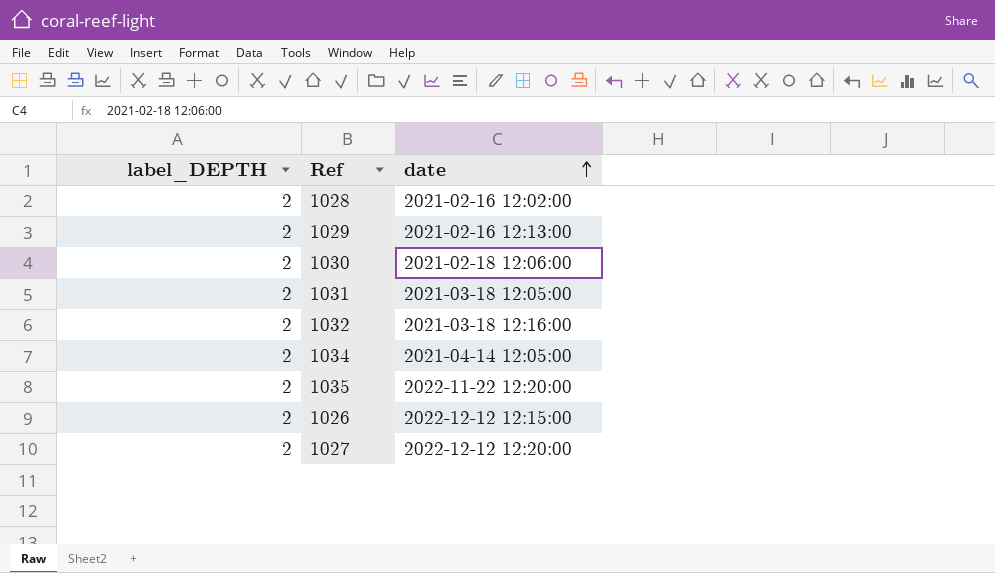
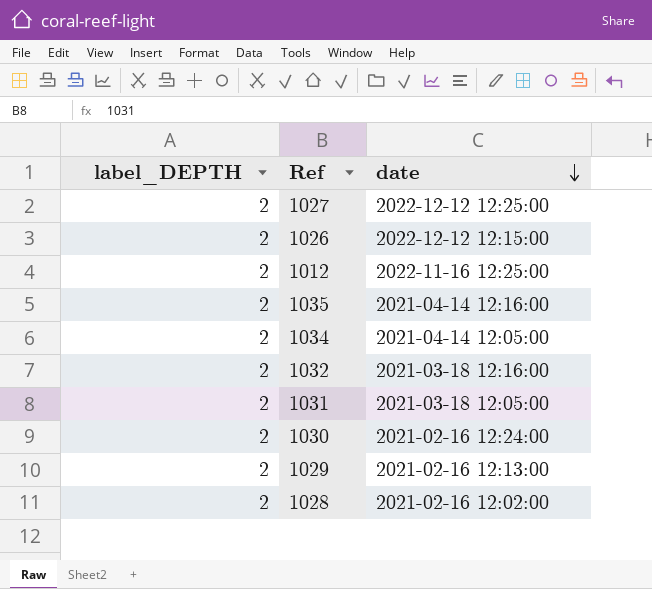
row order: date ascending -> date descending
1027 | date: 2022-12-12 12:20:00 -> 2022-12-12 12:25:00
row 1012: none -> 2 | 2022-11-16 12:25:00
1035 | date: 2022-11-22 12:20:00 -> 2021-04-14 12:16:00
1030 | date: 2021-02-18 12:06:00 -> 2021-02-16 12:24:00

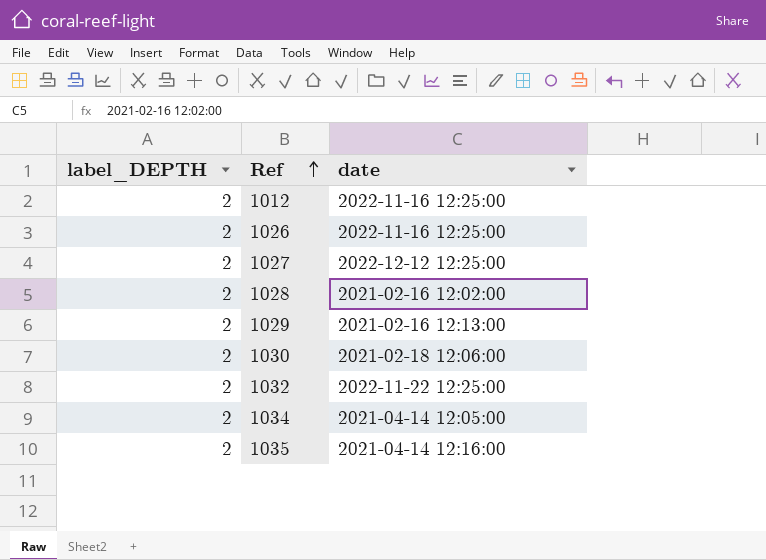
row order: date descending -> Ref ascending
row 1031: 2 | 2021-03-18 12:05:00 -> none
1026 | date: 2022-12-12 12:15:00 -> 2022-11-16 12:25:00
1030 | date: 2021-02-16 12:24:00 -> 2021-02-18 12:06:00
1032 | date: 2021-03-18 12:16:00 -> 2022-11-22 12:25:00

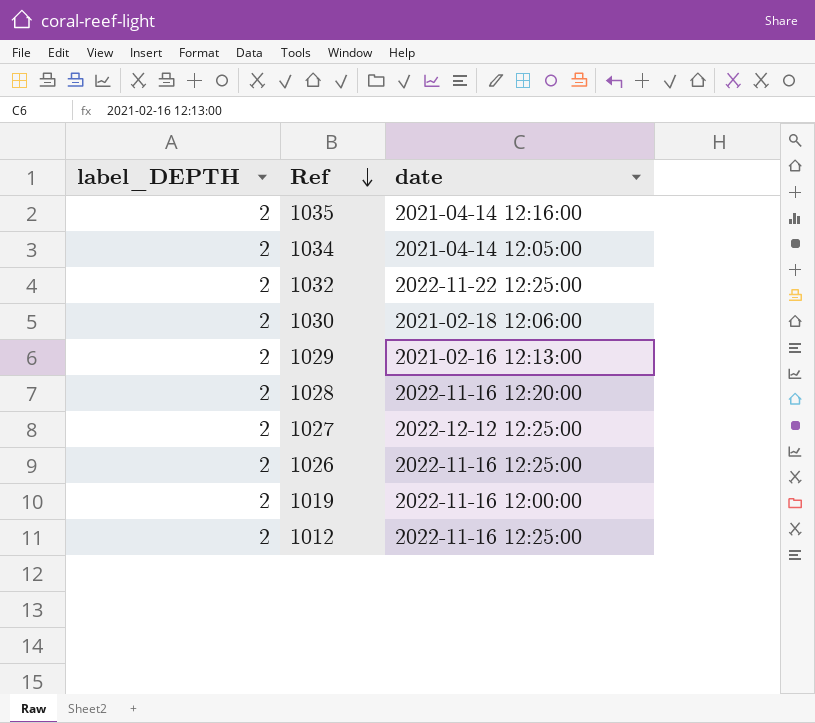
row order: Ref ascending -> Ref descending
1028 | date: 2021-02-16 12:02:00 -> 2022-11-16 12:20:00
row 1019: none -> 2 | 2022-11-16 12:00:00

